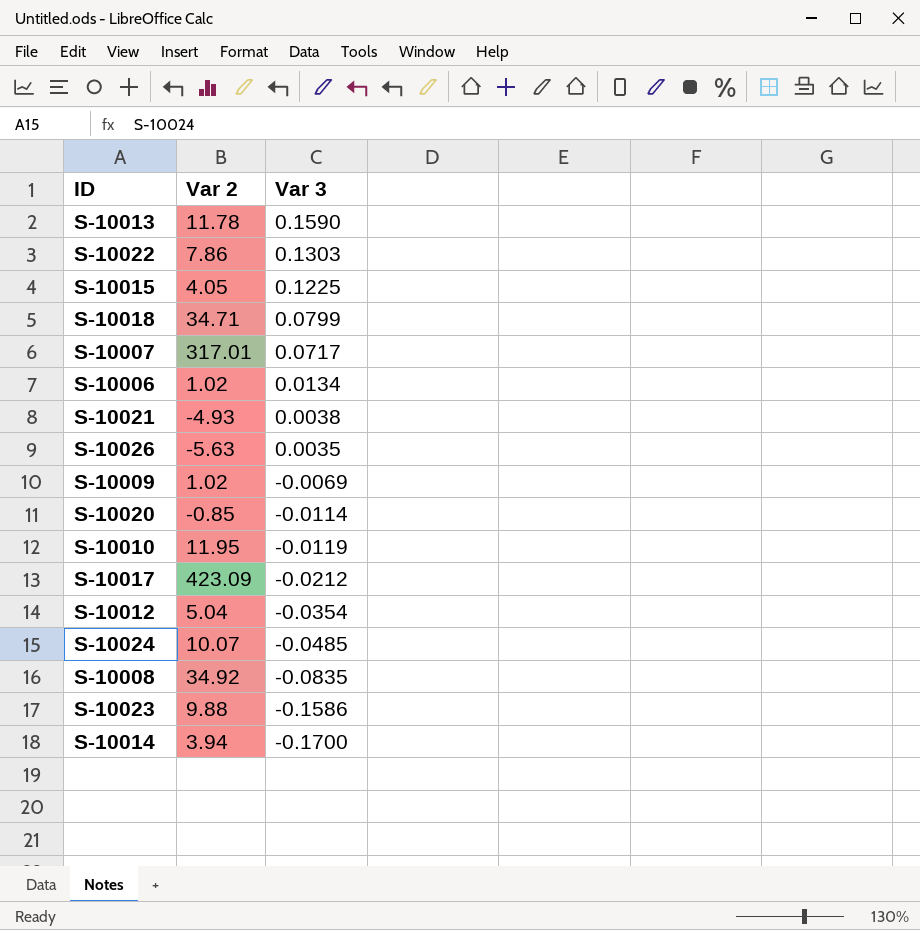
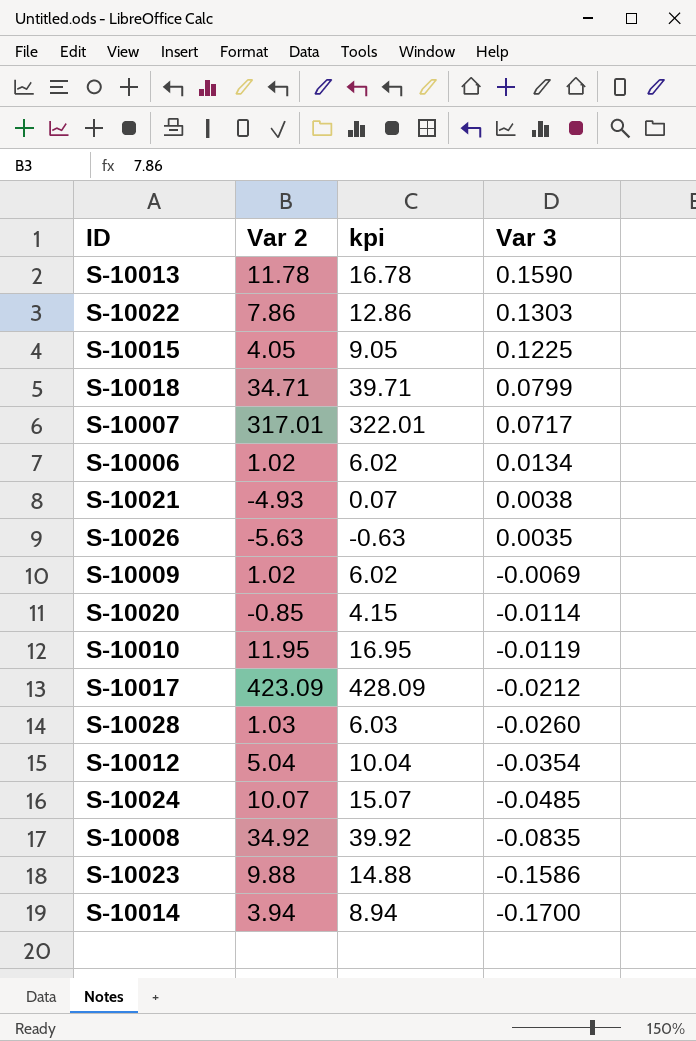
column kpi | formula: none -> [Var 2] + 5
row S-10028: none -> 1.03 | 6.03 | -0.0260

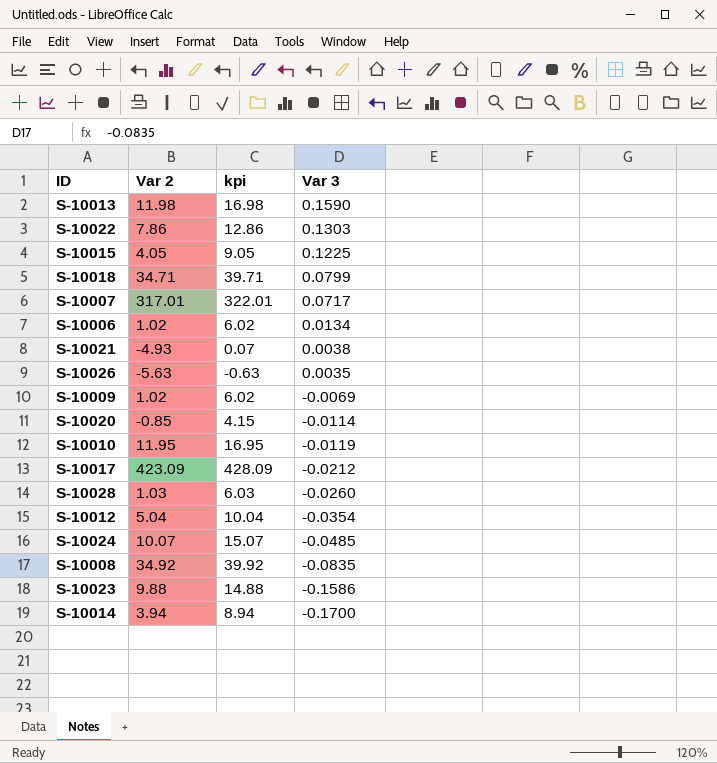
S-10013 | Var 2: 11.78 -> 11.98
S-10013 | kpi: 16.78 -> 16.98

